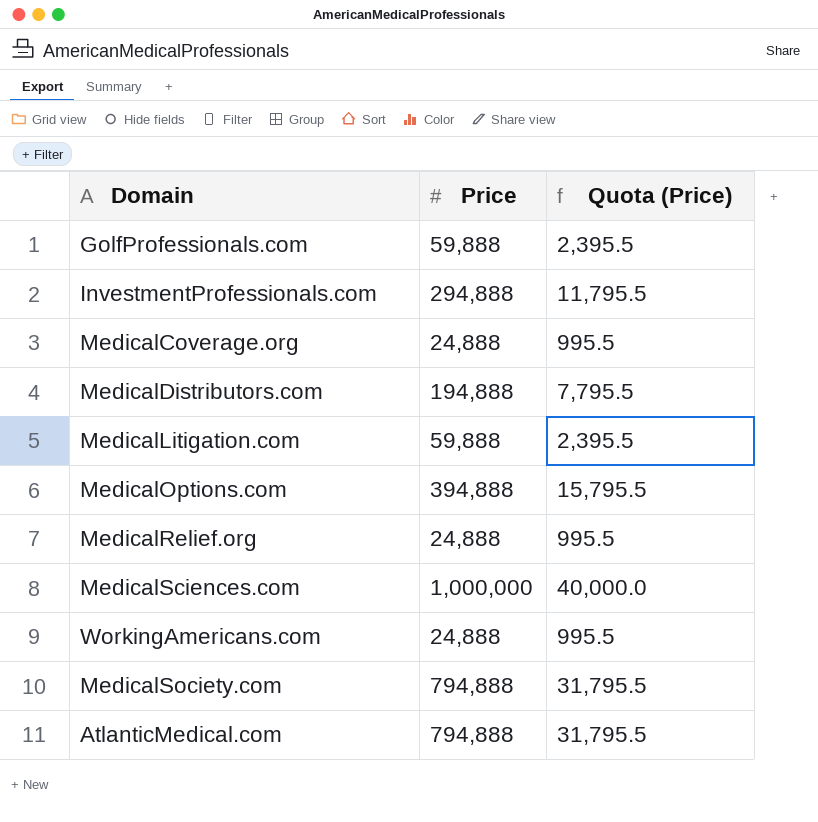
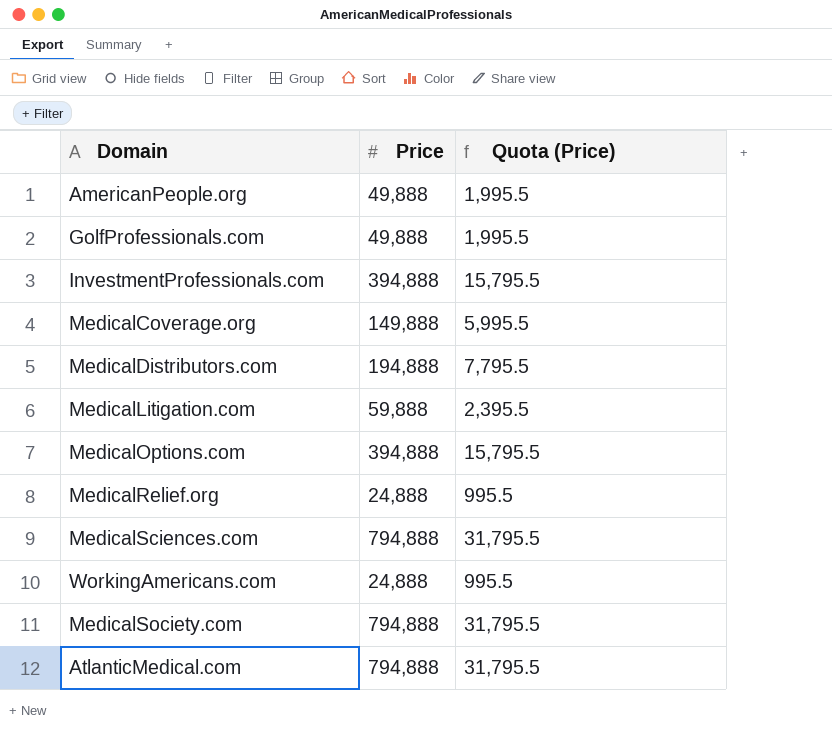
row AmericanPeople.org: none -> 49,888 | 1,995.5
GolfProfessionals.com | Price: 59,888 -> 49,888
GolfProfessionals.com | Quota (Price): 2,395.5 -> 1,995.5
InvestmentProfessionals.com | Price: 294,888 -> 394,888
InvestmentProfessionals.com | Quota (Price): 11,795.5 -> 15,795.5
MedicalCoverage.org | Price: 24,888 -> 149,888
MedicalCoverage.org | Quota (Price): 995.5 -> 5,995.5
MedicalSciences.com | Price: 1,000,000 -> 794,888
MedicalSciences.com | Quota (Price): 40,000.0 -> 31,795.5

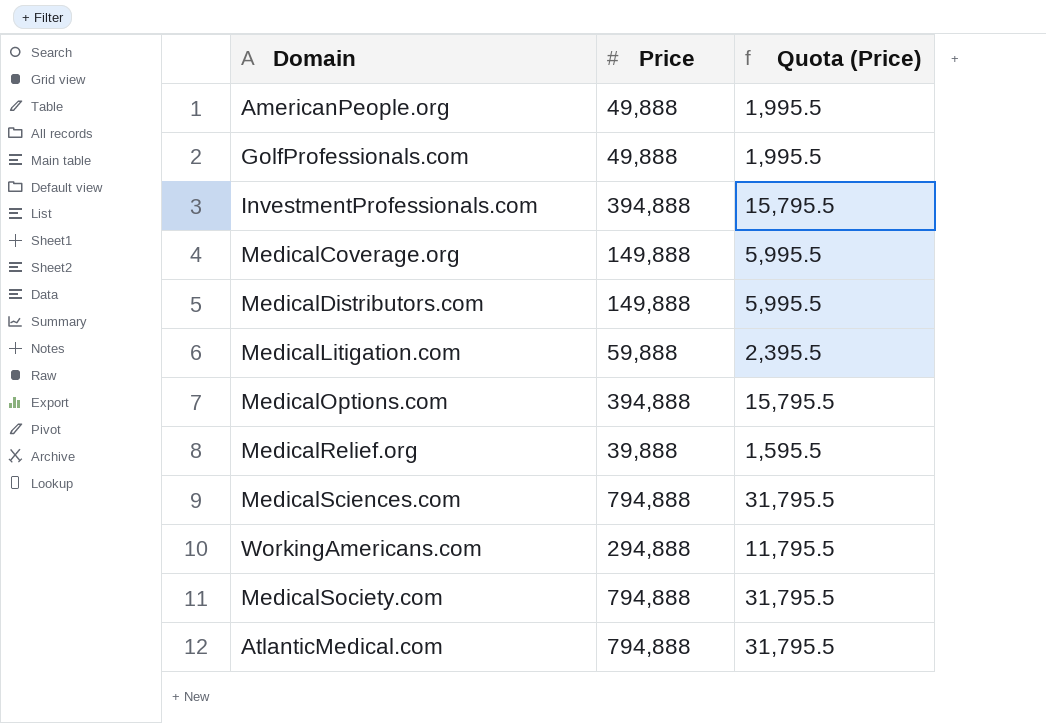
MedicalDistributors.com | Price: 194,888 -> 149,888
MedicalDistributors.com | Quota (Price): 7,795.5 -> 5,995.5
MedicalRelief.org | Price: 24,888 -> 39,888
MedicalRelief.org | Quota (Price): 995.5 -> 1,595.5
WorkingAmericans.com | Price: 24,888 -> 294,888
WorkingAmericans.com | Quota (Price): 995.5 -> 11,795.5

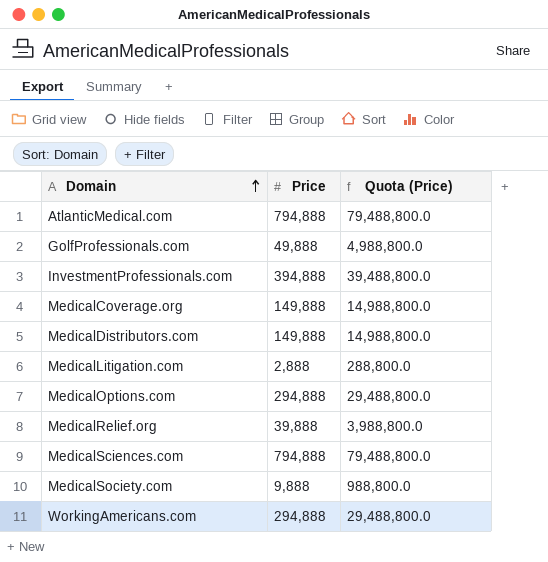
row order: none -> Domain ascending
column Quota (Price) | formula: [Price] * 0.04 -> [Price] * 100
row AmericanPeople.org: 49,888 | 1,995.5 -> none
MedicalLitigation.com | Price: 59,888 -> 2,888
MedicalOptions.com | Price: 394,888 -> 294,888
MedicalSociety.com | Price: 794,888 -> 9,888

